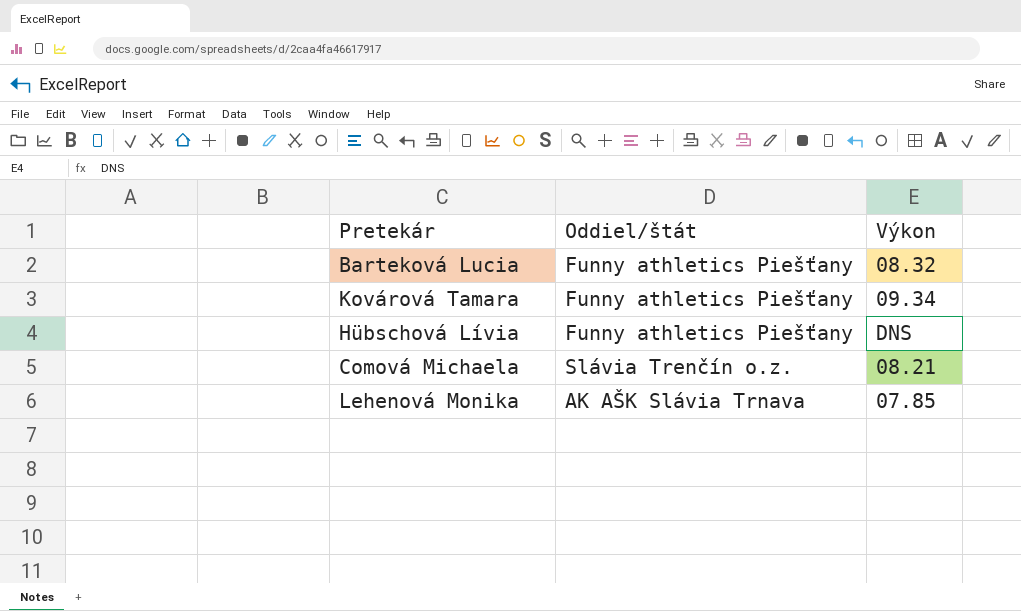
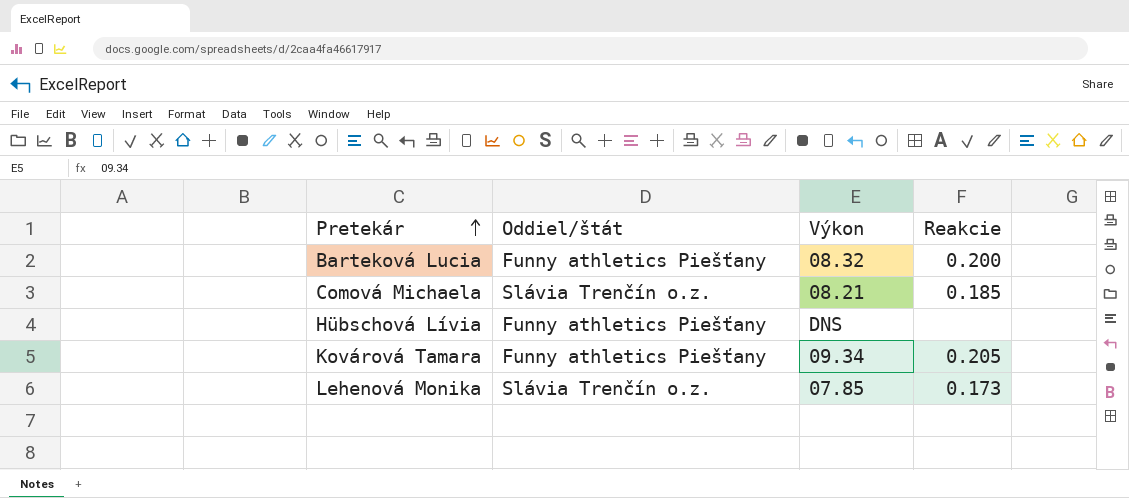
row order: none -> Pretekár ascending
column Reakcie | position: none -> 4
Lehenová Monika | Oddiel/štát: AK AŠK Slávia Trnava -> Slávia Trenčín o.z.

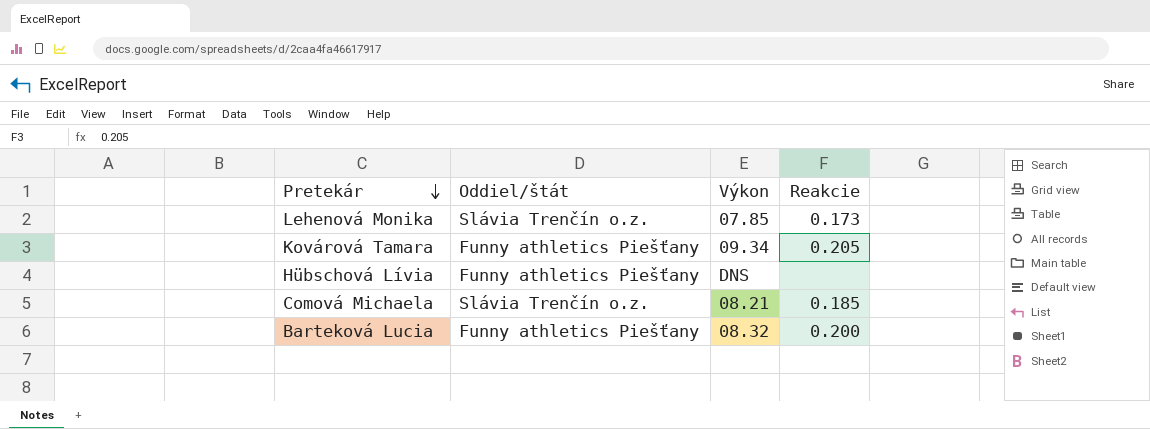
row order: Pretekár ascending -> Pretekár descending

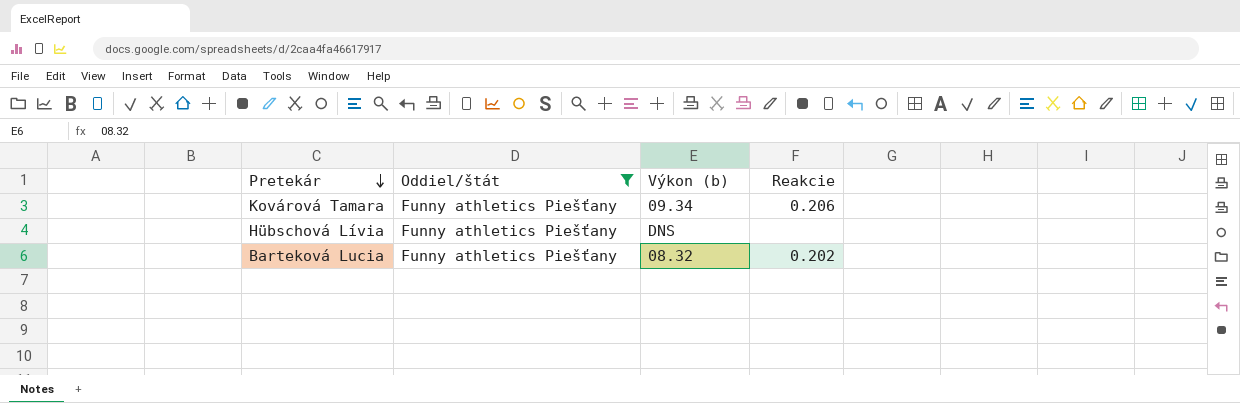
filter: none -> Oddiel/štát = Funny athletics Piešťany
column name: Výkon -> Výkon (b)
Kovárová Tamara | Reakcie: 0.205 -> 0.206
Barteková Lucia | Reakcie: 0.200 -> 0.202

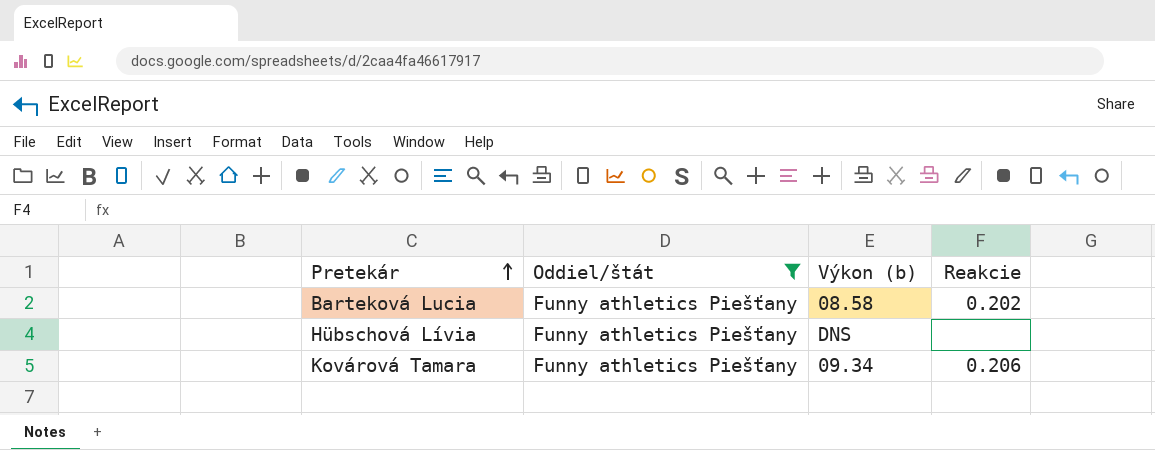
row order: Pretekár descending -> Pretekár ascending
Barteková Lucia | Výkon (b): 08.32 -> 08.58

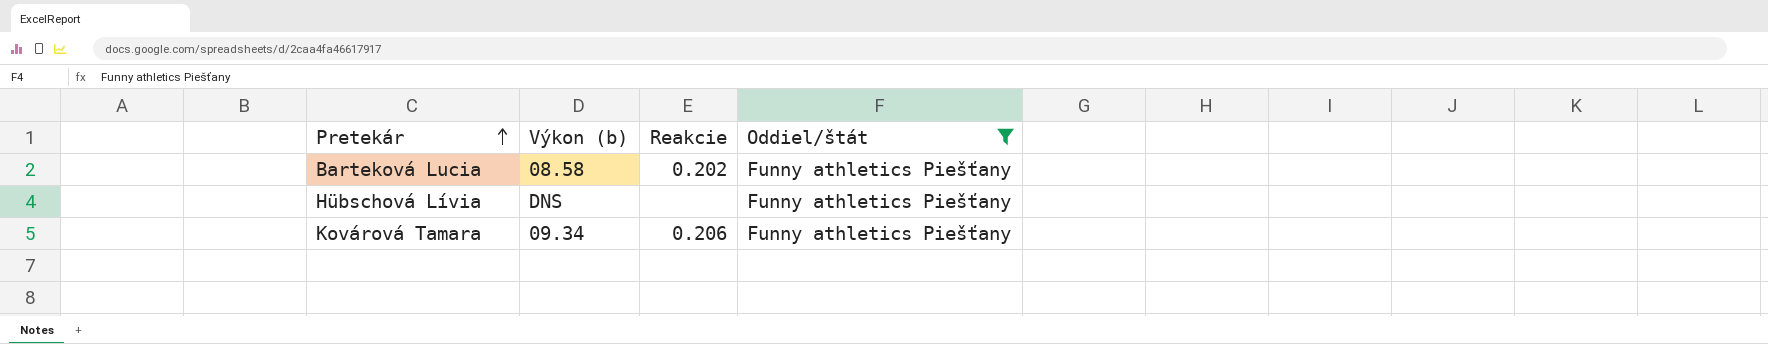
column Oddiel/štát | position: 2 -> 4

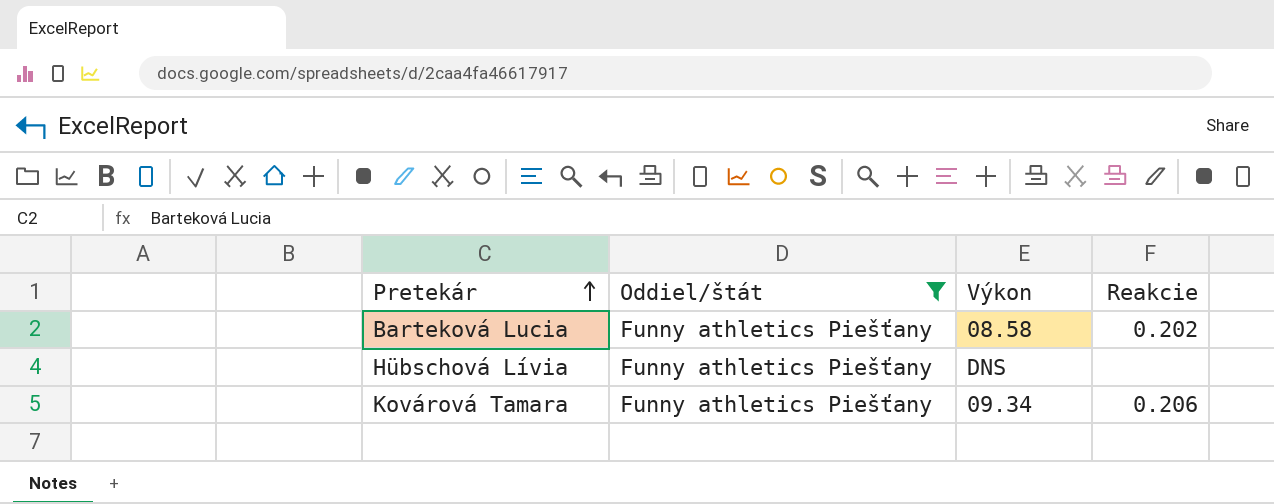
column Oddiel/štát | position: 4 -> 2
column name: Výkon (b) -> Výkon

